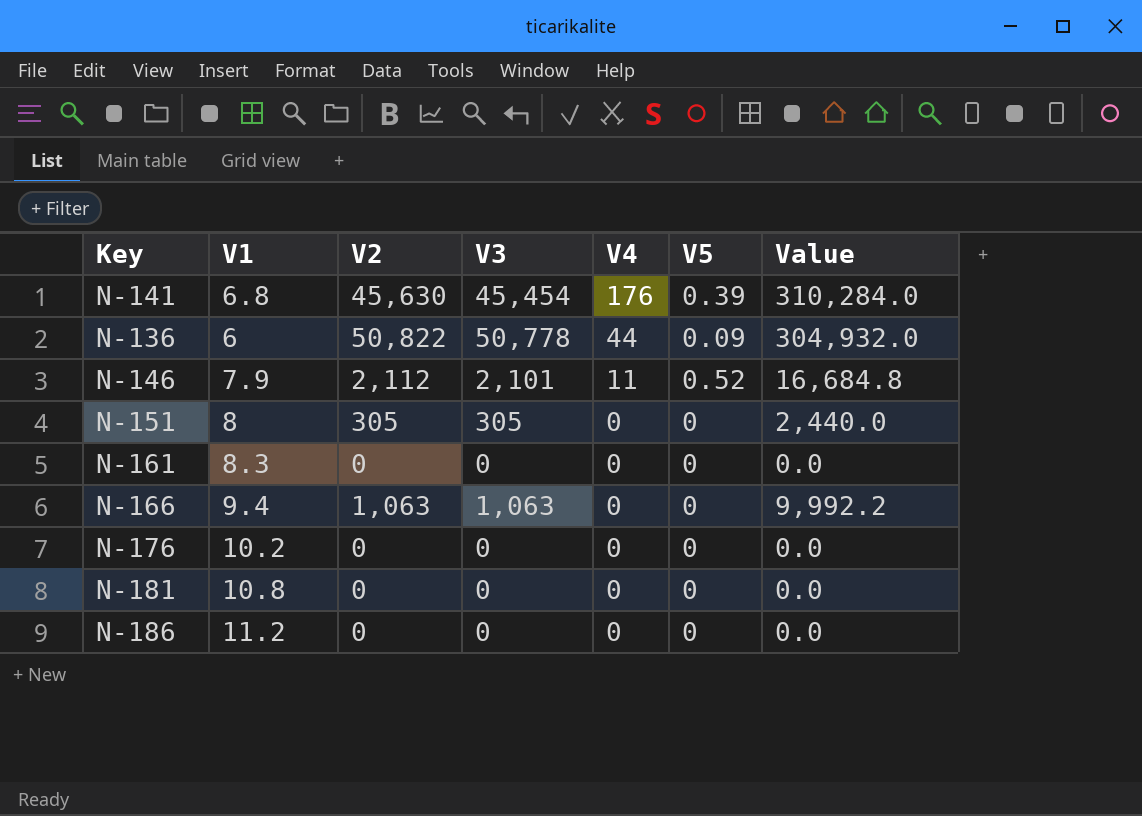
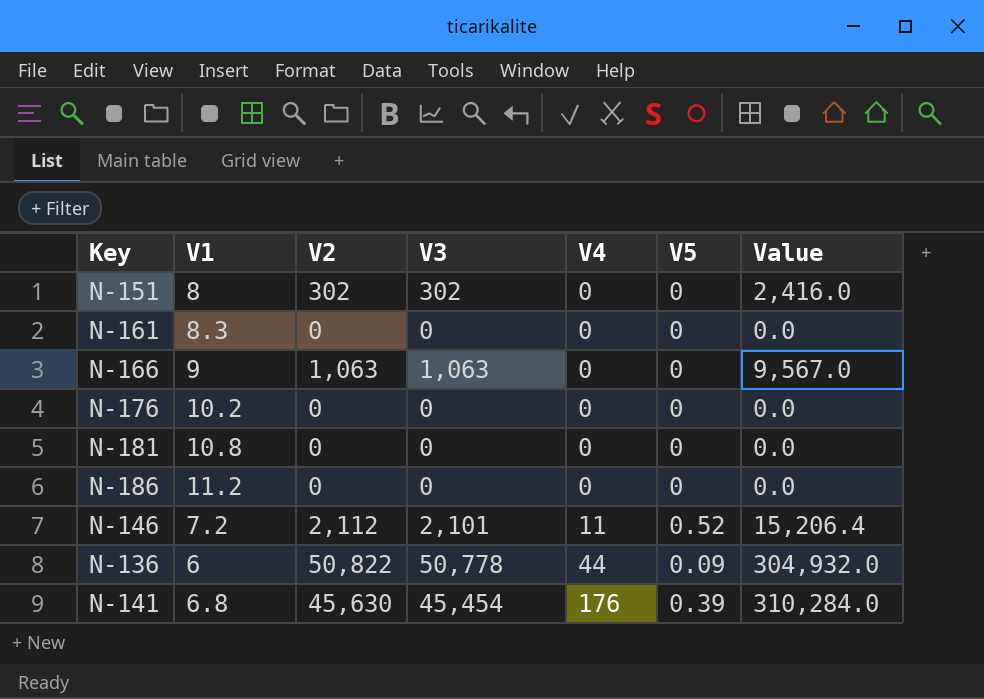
row order: V4 descending -> V4 ascending
N-151 | V2: 305 -> 302
N-151 | V3: 305 -> 302
N-151 | Value: 2,440.0 -> 2,416.0
N-166 | V1: 9.4 -> 9
N-166 | Value: 9,992.2 -> 9,567.0
N-146 | V1: 7.9 -> 7.2
N-146 | Value: 16,684.8 -> 15,206.4

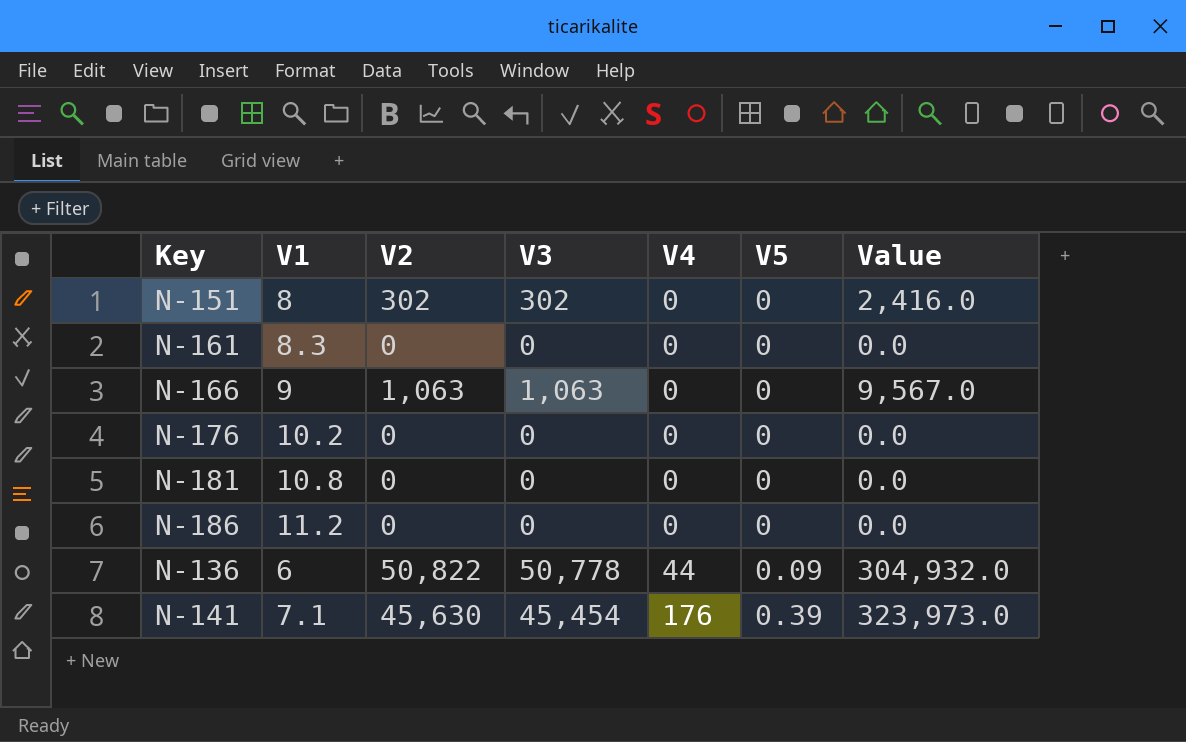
row N-146: 7.2 | 2,112 | 2,101 | 11 | 0.52 | 15,206.4 -> none
N-141 | V1: 6.8 -> 7.1
N-141 | Value: 310,284.0 -> 323,973.0

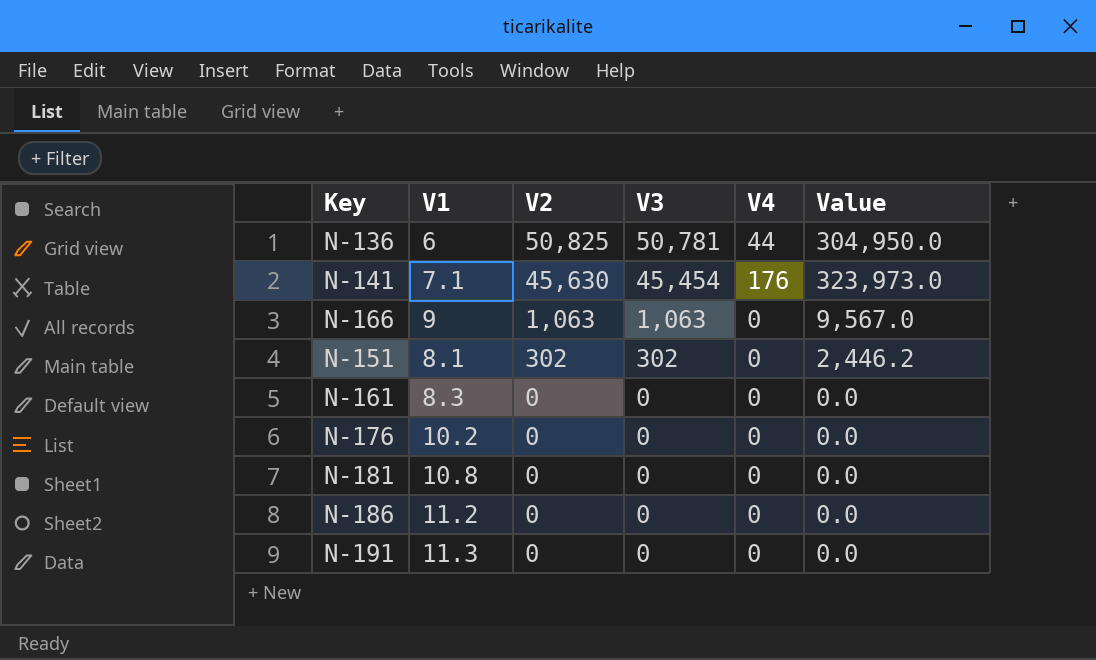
row order: V4 ascending -> V2 descending
column V5 | position: 6 -> none
N-136 | V2: 50,822 -> 50,825
N-136 | V3: 50,778 -> 50,781
N-136 | Value: 304,932.0 -> 304,950.0
N-151 | V1: 8 -> 8.1
N-151 | Value: 2,416.0 -> 2,446.2
row N-191: none -> 11.3 | 0 | 0 | 0 | 0.0

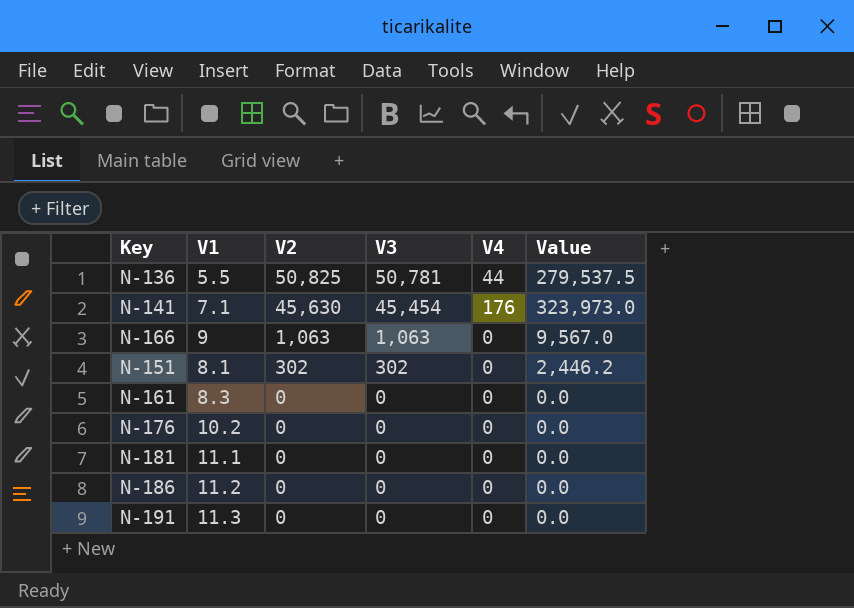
N-136 | V1: 6 -> 5.5
N-136 | Value: 304,950.0 -> 279,537.5
N-181 | V1: 10.8 -> 11.1

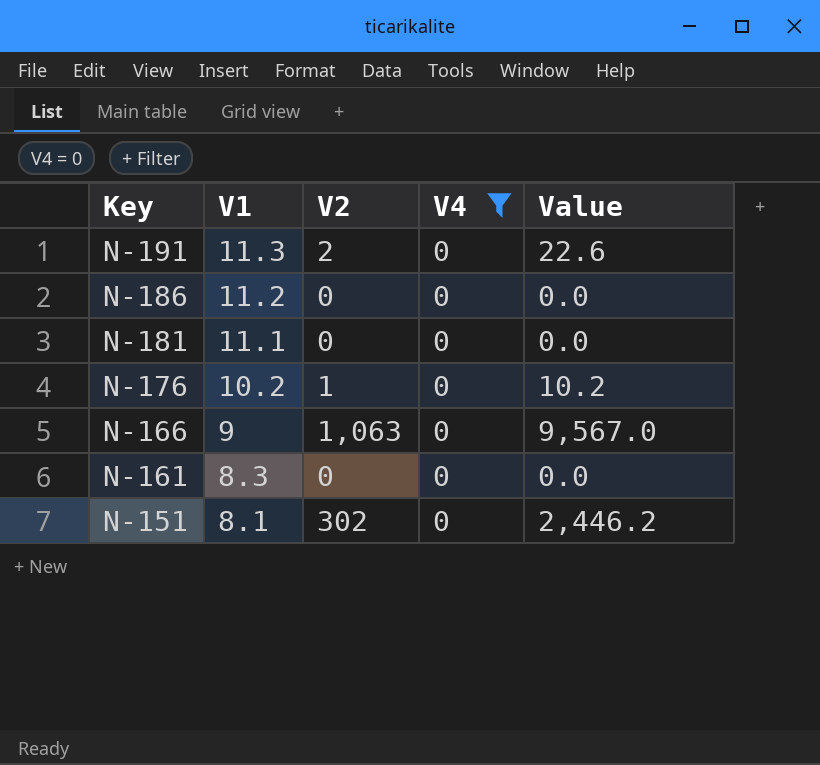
filter: none -> V4 = 0
row order: V2 descending -> Key descending
column V3 | formula: [V2] - [V4] -> none
N-191 | V2: 0 -> 2
N-191 | Value: 0.0 -> 22.6
N-176 | V2: 0 -> 1
N-176 | Value: 0.0 -> 10.2

